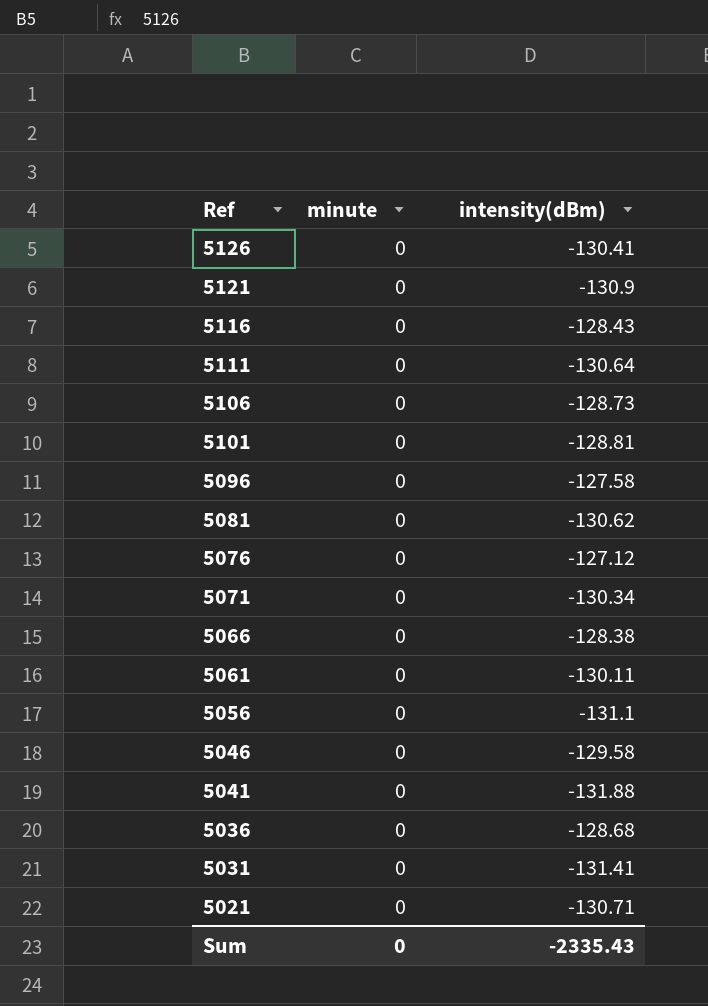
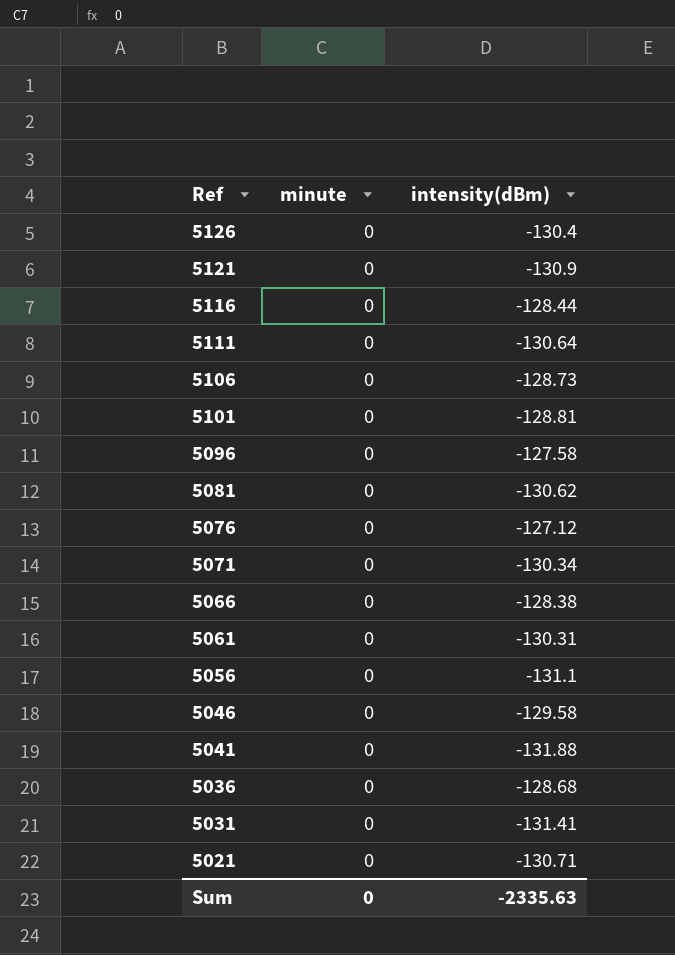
5126 | intensity(dBm): -130.41 -> -130.4
5116 | intensity(dBm): -128.43 -> -128.44
5061 | intensity(dBm): -130.11 -> -130.31
Sum | intensity(dBm): -2335.43 -> -2335.63

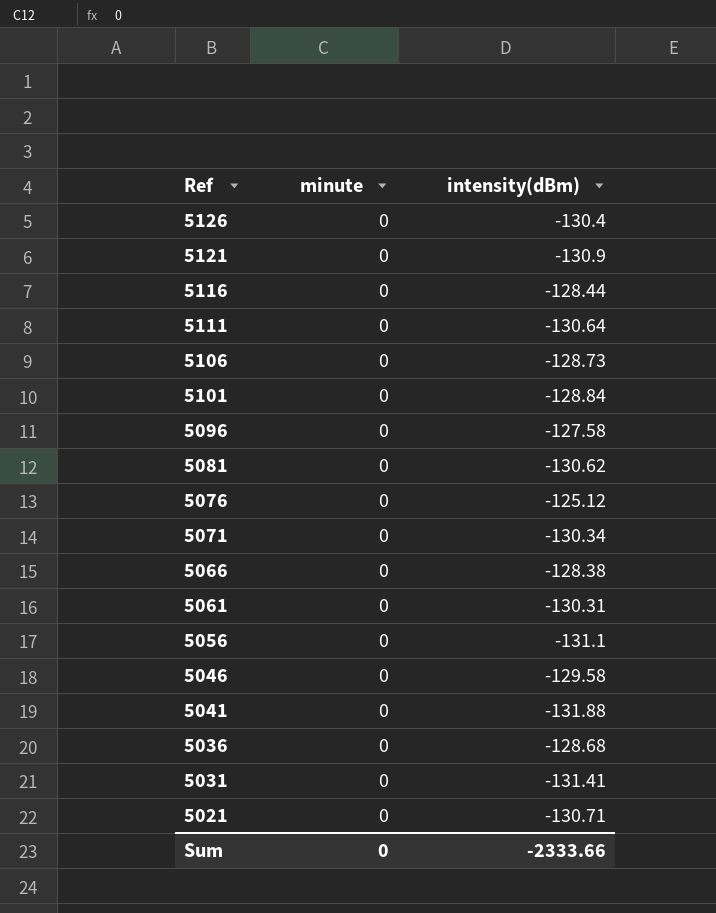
5101 | intensity(dBm): -128.81 -> -128.84
5076 | intensity(dBm): -127.12 -> -125.12
Sum | intensity(dBm): -2335.63 -> -2333.66

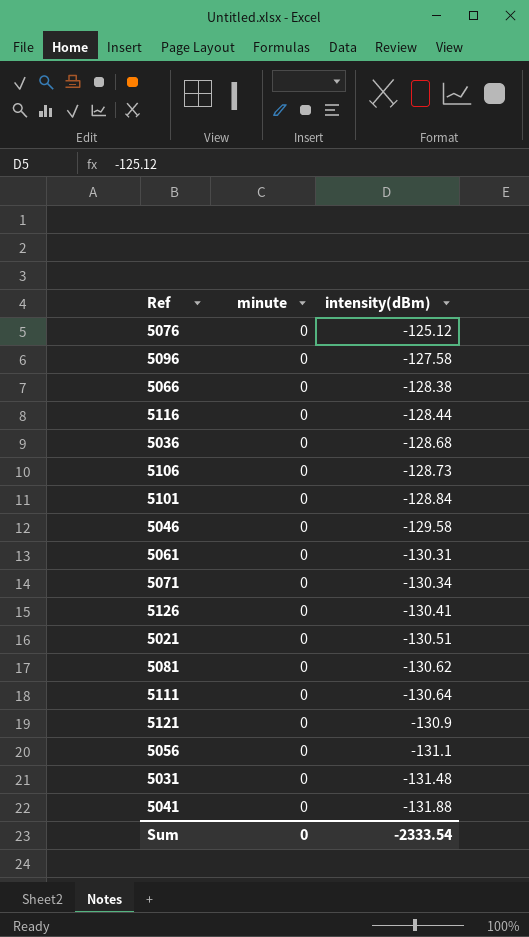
row order: Ref descending -> intensity(dBm) descending
5126 | intensity(dBm): -130.4 -> -130.41
5021 | intensity(dBm): -130.71 -> -130.51
5031 | intensity(dBm): -131.41 -> -131.48
Sum | intensity(dBm): -2333.66 -> -2333.54

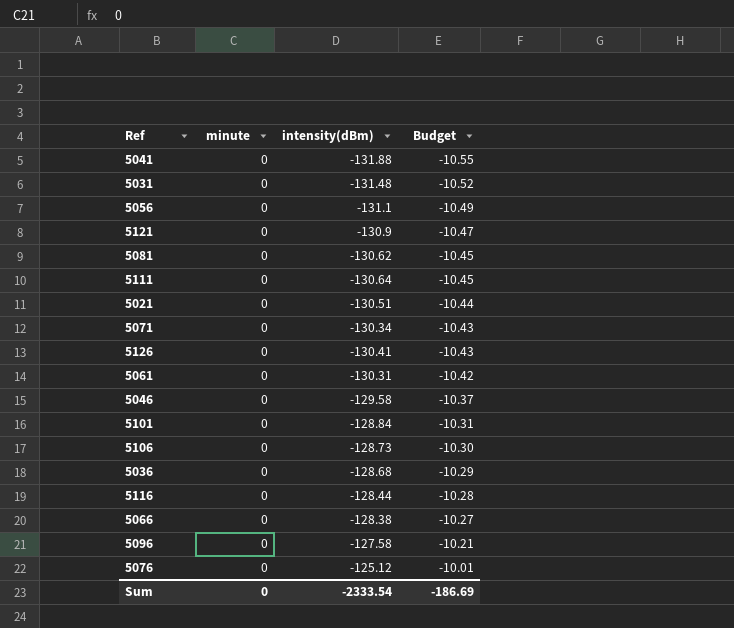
row order: intensity(dBm) descending -> Budget ascending
column Budget | formula: none -> [intensity(dBm)] * 0.08

